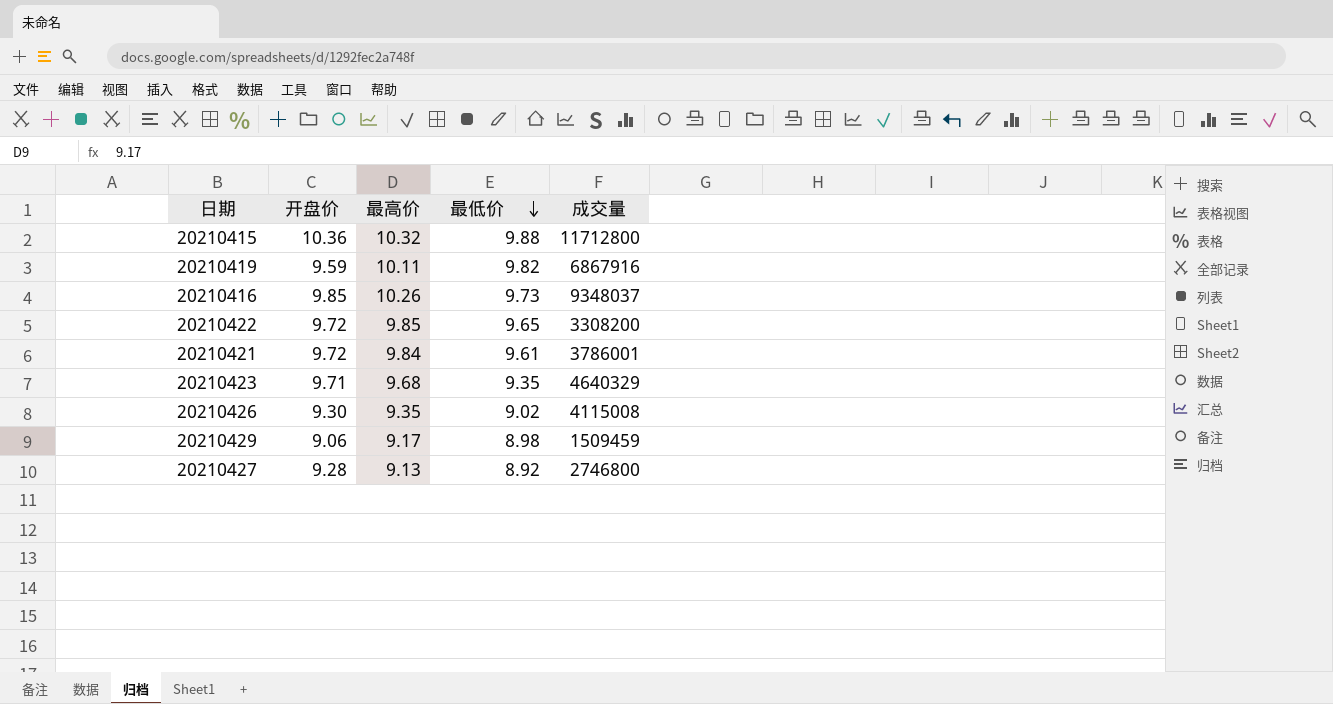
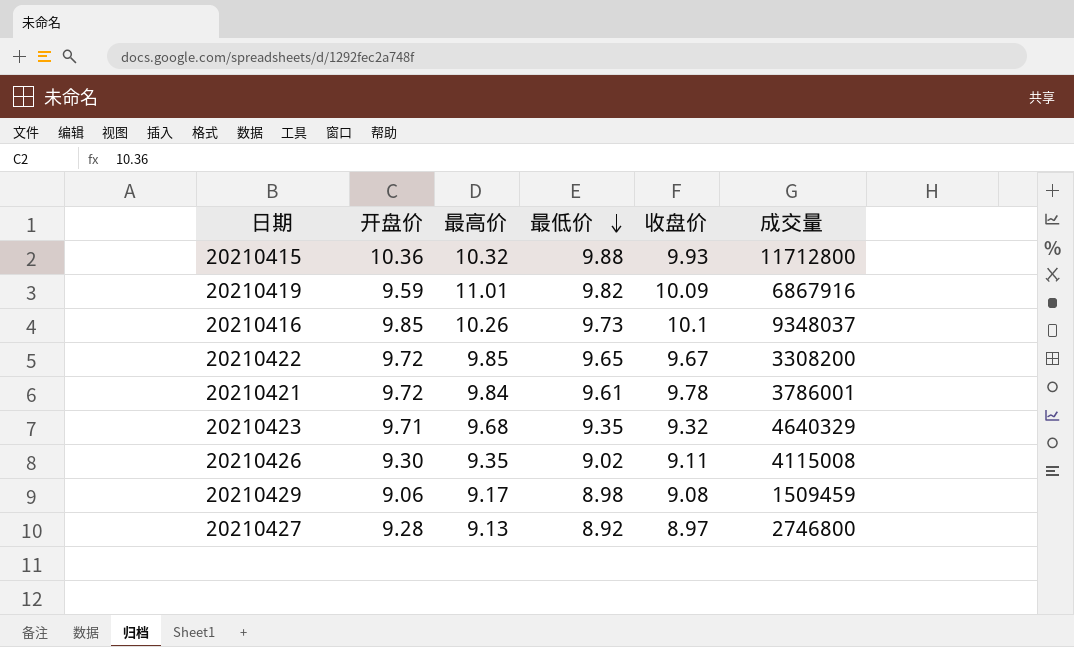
column 收盘价 | position: none -> 5
20210419 | 最高价: 10.11 -> 11.01

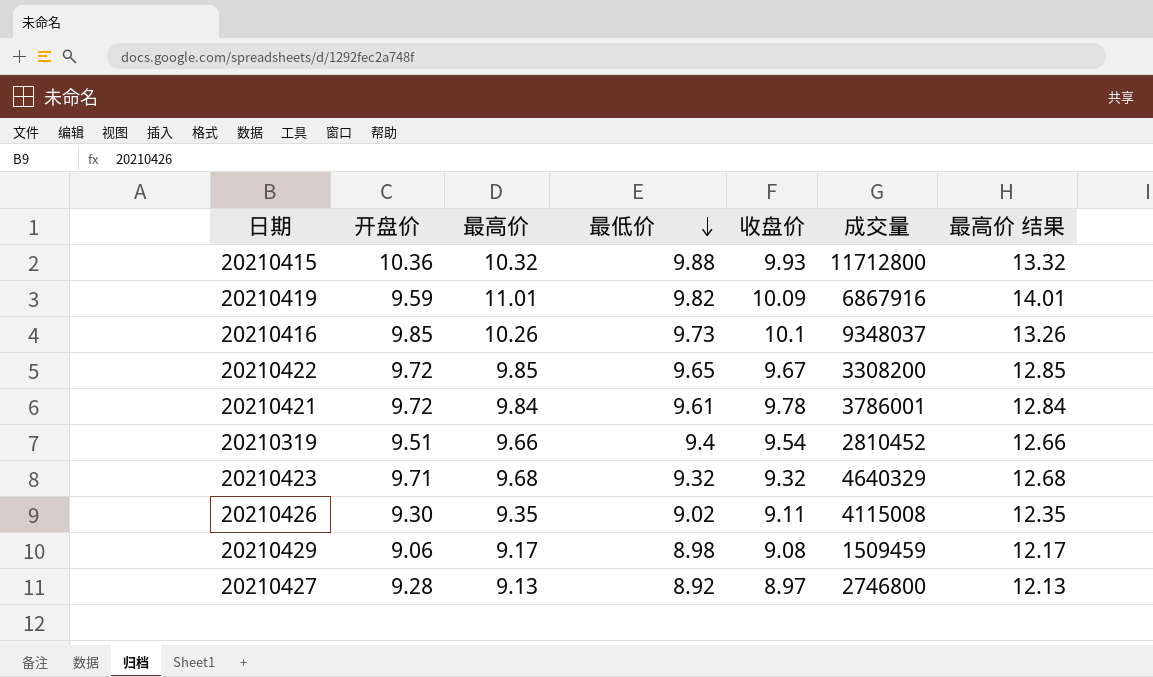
column 最高价 结果 | formula: none -> [最高价] + 3
row 20210319: none -> 9.51 | 9.66 | 9.4 | 9.54 | 2810452 | 12.66
20210423 | 最低价: 9.35 -> 9.32

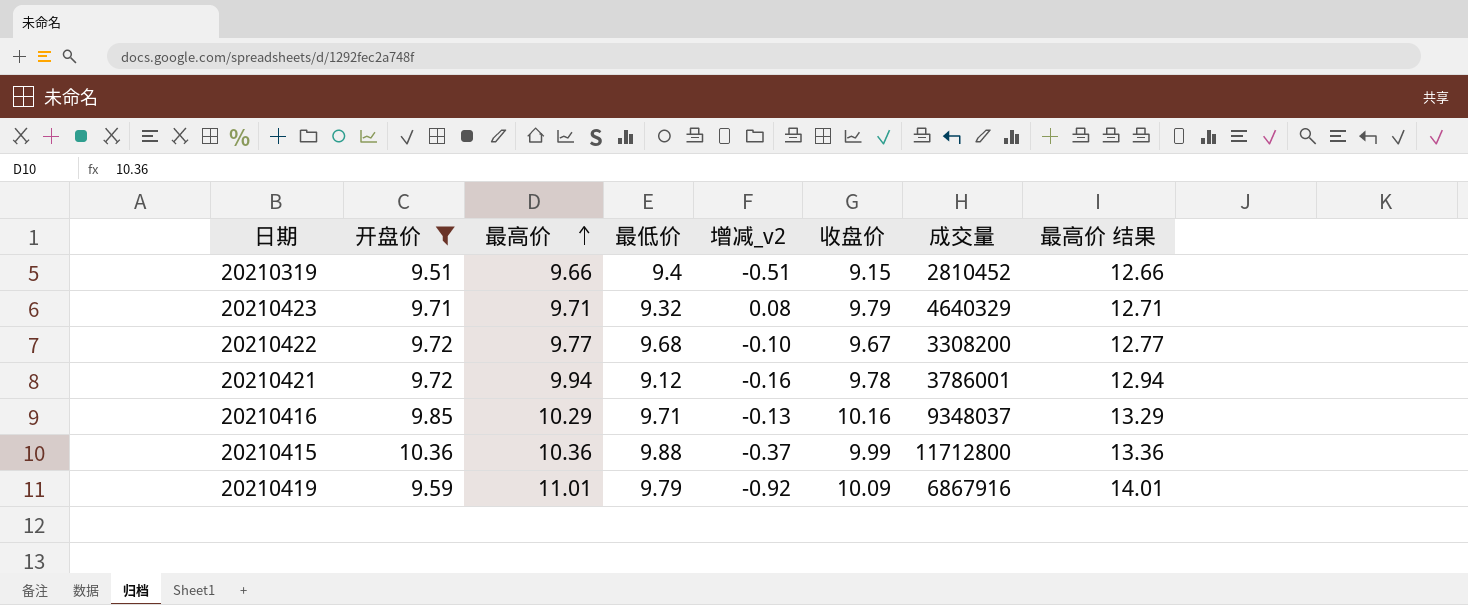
filter: none -> 开盘价 >= 9.51
row order: 最低价 descending -> 最高价 ascending
column 增减_v2 | formula: none -> [收盘价] - [最高价]
20210319 | 收盘价: 9.54 -> 9.15
20210423 | 最高价: 9.68 -> 9.71
20210423 | 收盘价: 9.32 -> 9.79
20210423 | 最高价 结果: 12.68 -> 12.71
20210422 | 最高价: 9.85 -> 9.77
20210422 | 最低价: 9.65 -> 9.68
20210422 | 最高价 结果: 12.85 -> 12.77
20210421 | 最高价: 9.84 -> 9.94
20210421 | 最低价: 9.61 -> 9.12
20210421 | 最高价 结果: 12.84 -> 12.94
20210416 | 最高价: 10.26 -> 10.29
20210416 | 最低价: 9.73 -> 9.71
20210416 | 收盘价: 10.1 -> 10.16
20210416 | 最高价 结果: 13.26 -> 13.29
20210415 | 最高价: 10.32 -> 10.36
20210415 | 收盘价: 9.93 -> 9.99
20210415 | 最高价 结果: 13.32 -> 13.36
20210419 | 最低价: 9.82 -> 9.79

